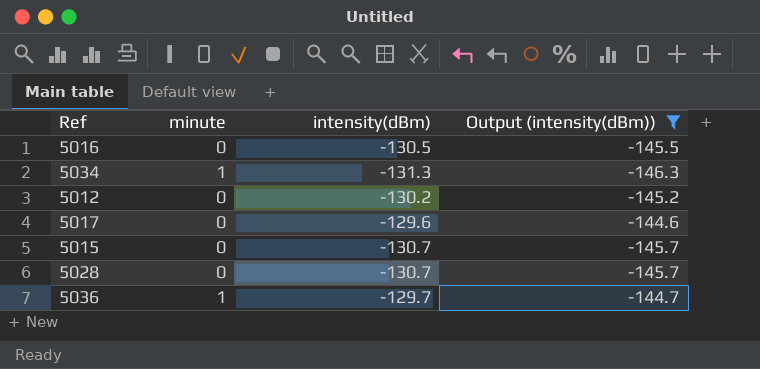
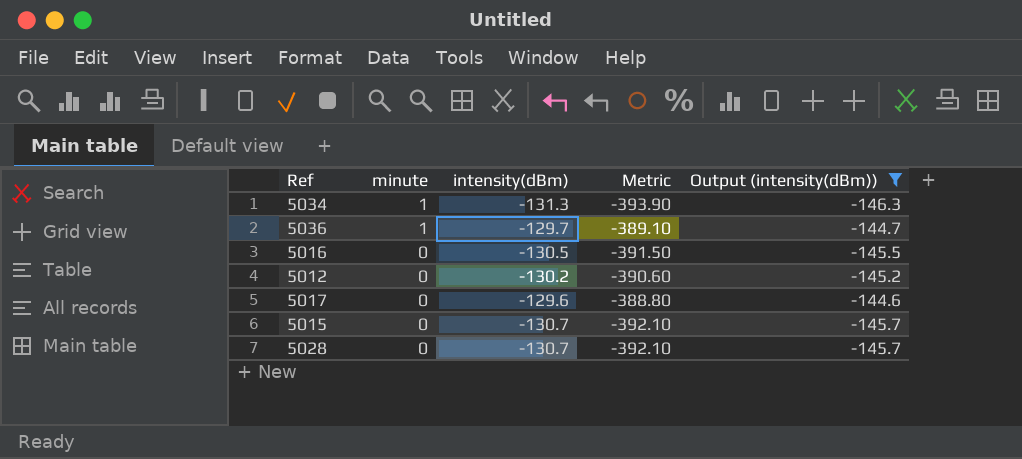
row order: none -> minute descending
column Metric | formula: none -> [intensity(dBm)] * 3

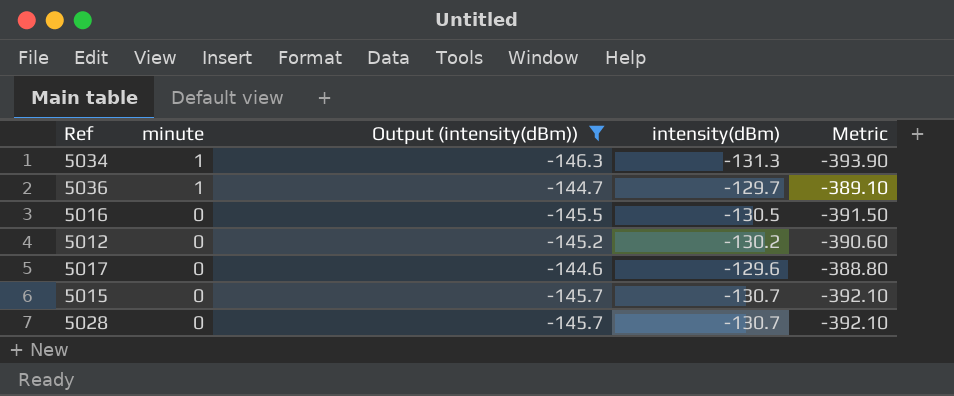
column Output (intensity(dBm)) | position: 5 -> 3

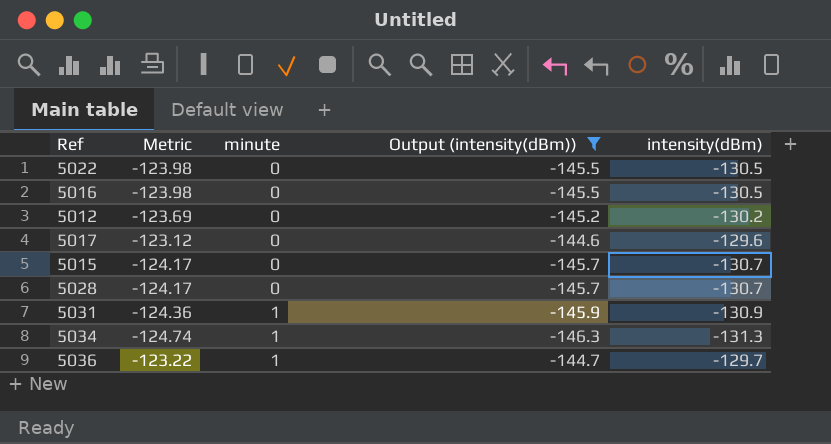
row order: minute descending -> minute ascending
column Metric | formula: [intensity(dBm)] * 3 -> [intensity(dBm)] * 0.95
column Metric | position: 5 -> 2
row 5022: none -> -123.98 | 0 | -145.5 | -130.5
row 5031: none -> -124.36 | 1 | -145.9 | -130.9

